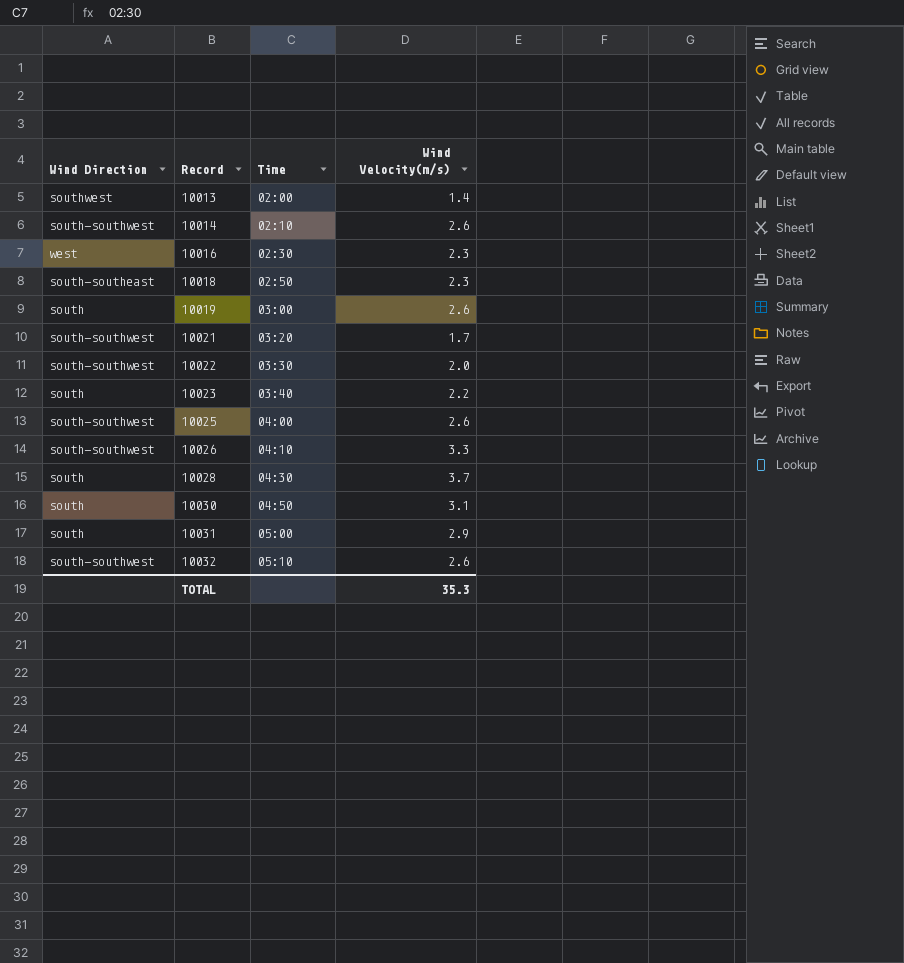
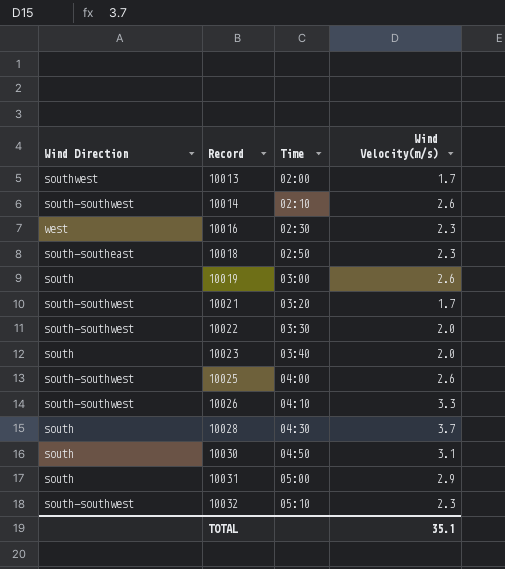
10013 | Wind Velocity(m/s): 1.4 -> 1.7
10023 | Wind Velocity(m/s): 2.2 -> 2.0
10032 | Wind Velocity(m/s): 2.6 -> 2.3
TOTAL | Wind Velocity(m/s): 35.3 -> 35.1

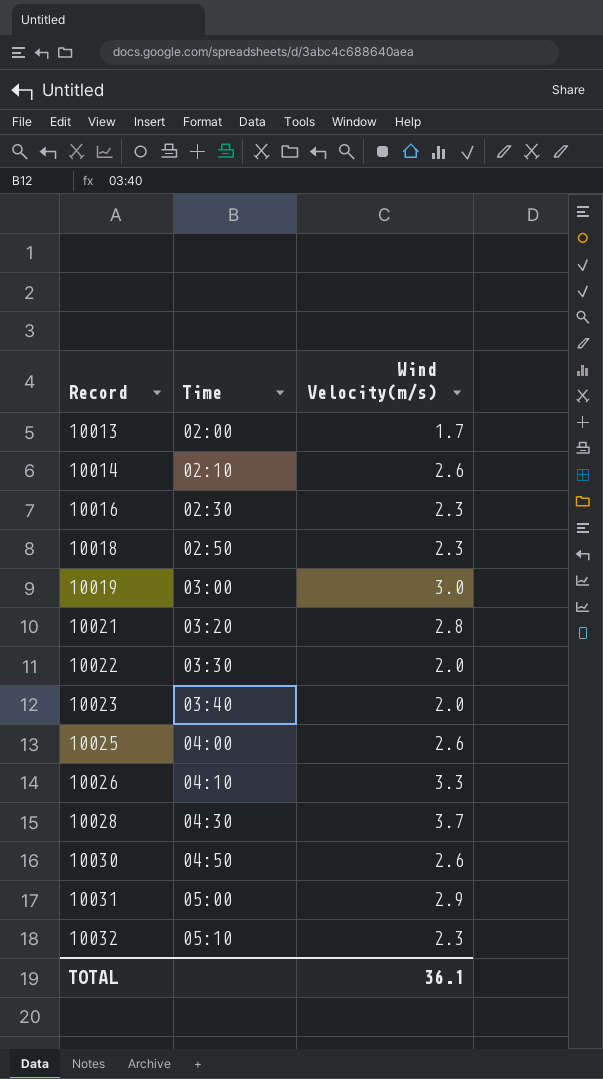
column Wind Direction | position: 1 -> none
10019 | Wind Velocity(m/s): 2.6 -> 3.0
10021 | Wind Velocity(m/s): 1.7 -> 2.8
10030 | Wind Velocity(m/s): 3.1 -> 2.6
TOTAL | Wind Velocity(m/s): 35.1 -> 36.1

